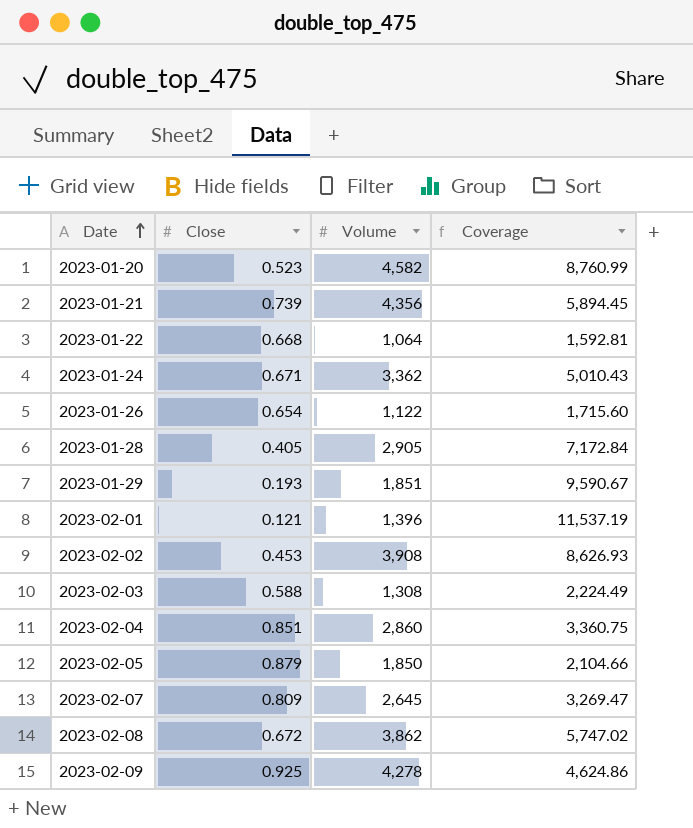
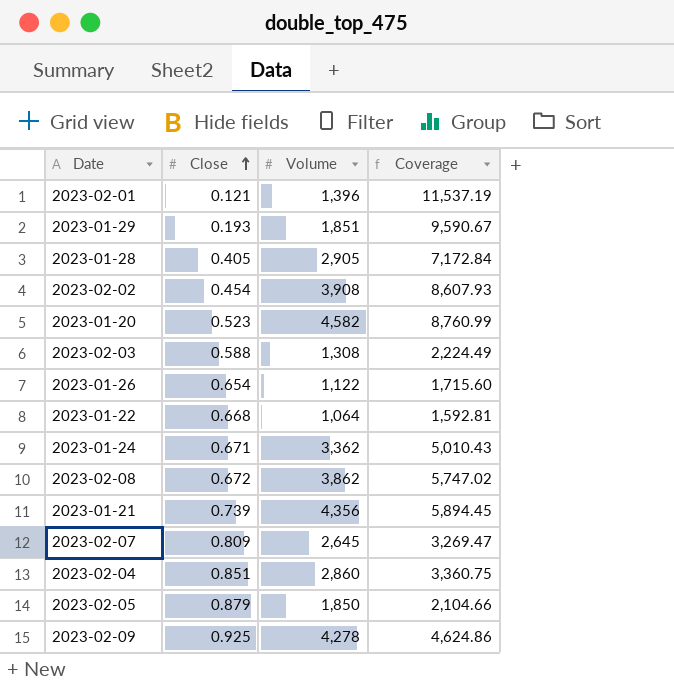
row order: Date ascending -> Close ascending
2023-02-02 | Close: 0.453 -> 0.454
2023-02-02 | Coverage: 8,626.93 -> 8,607.93

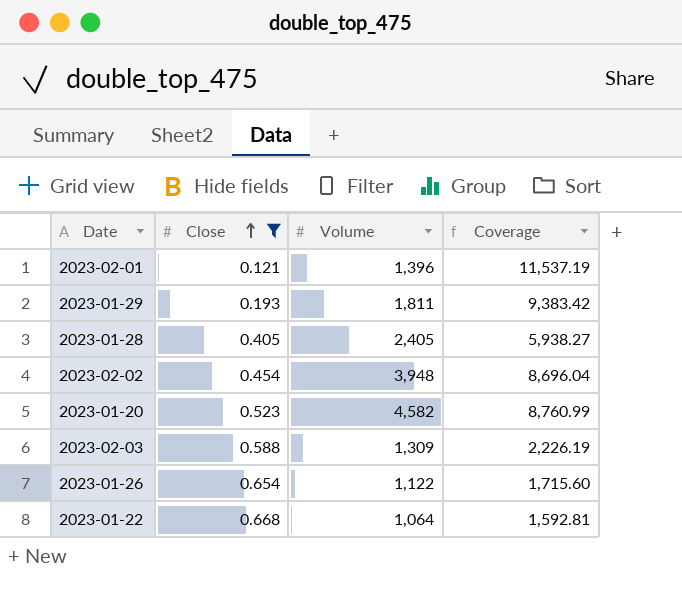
filter: none -> Close <= 0.668
2023-01-29 | Volume: 1,851 -> 1,811
2023-01-29 | Coverage: 9,590.67 -> 9,383.42
2023-01-28 | Volume: 2,905 -> 2,405
2023-01-28 | Coverage: 7,172.84 -> 5,938.27
2023-02-02 | Volume: 3,908 -> 3,948
2023-02-02 | Coverage: 8,607.93 -> 8,696.04
2023-02-03 | Volume: 1,308 -> 1,309
2023-02-03 | Coverage: 2,224.49 -> 2,226.19

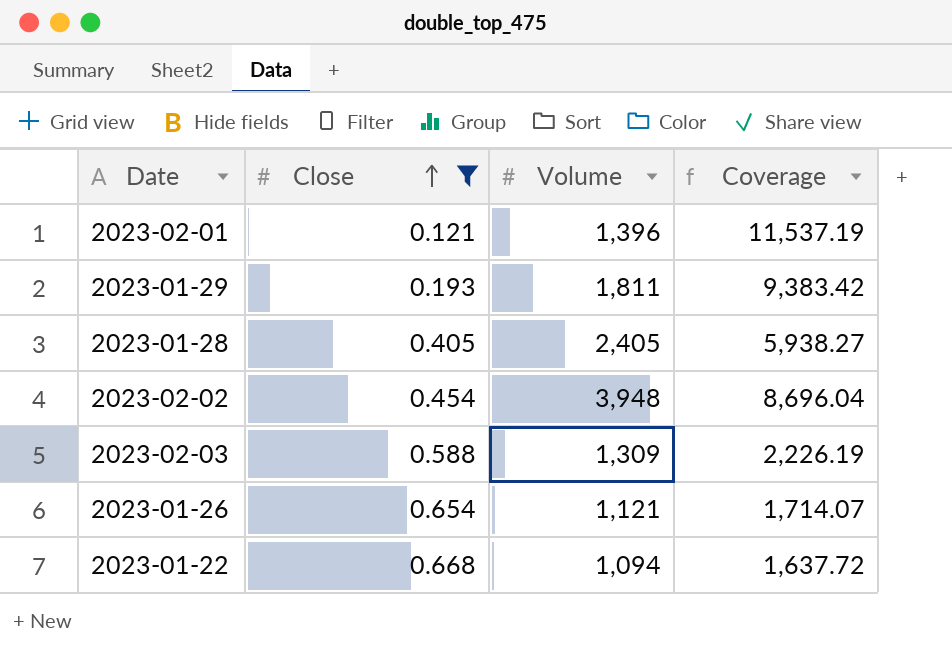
row 2023-01-20: 0.523 | 4,582 | 8,760.99 -> none
2023-01-26 | Volume: 1,122 -> 1,121
2023-01-26 | Coverage: 1,715.60 -> 1,714.07
2023-01-22 | Volume: 1,064 -> 1,094
2023-01-22 | Coverage: 1,592.81 -> 1,637.72

